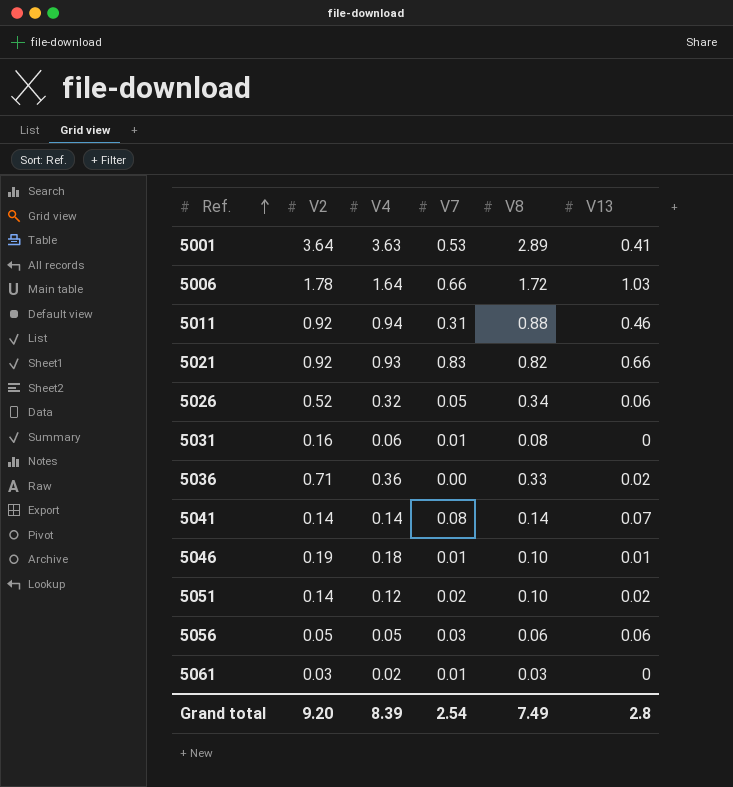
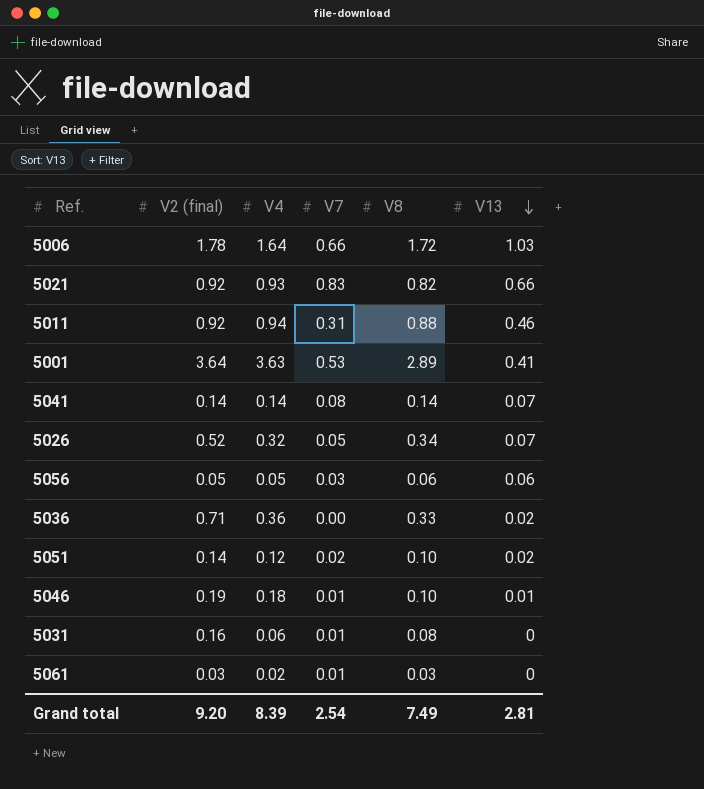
row order: Ref. ascending -> V13 descending
column name: V2 -> V2 (final)
5026 | V13: 0.06 -> 0.07
Grand total | V13: 2.8 -> 2.81

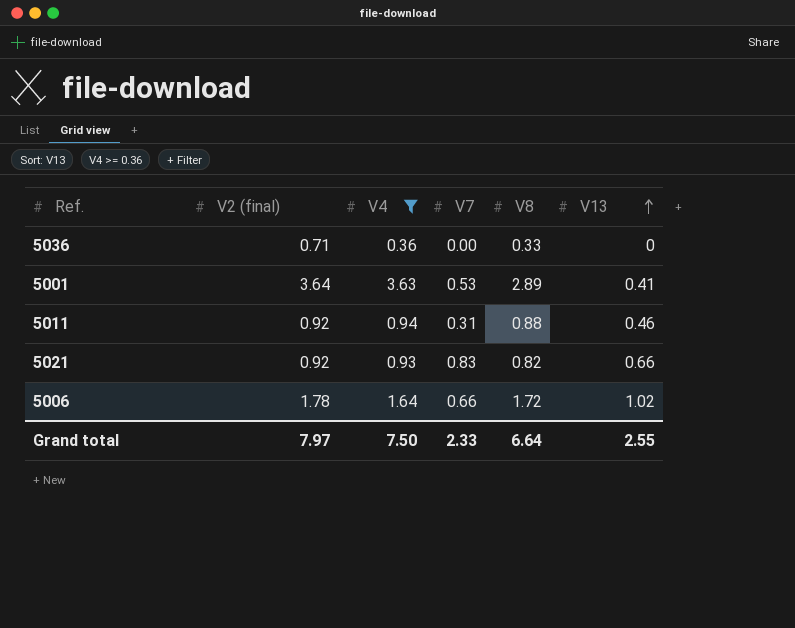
filter: none -> V4 >= 0.36
row order: V13 descending -> V13 ascending
5036 | V13: 0.02 -> 0
5006 | V13: 1.03 -> 1.02
Grand total | V2 (final): 9.20 -> 7.97
Grand total | V4: 8.39 -> 7.50
Grand total | V7: 2.54 -> 2.33
Grand total | V8: 7.49 -> 6.64
Grand total | V13: 2.81 -> 2.55

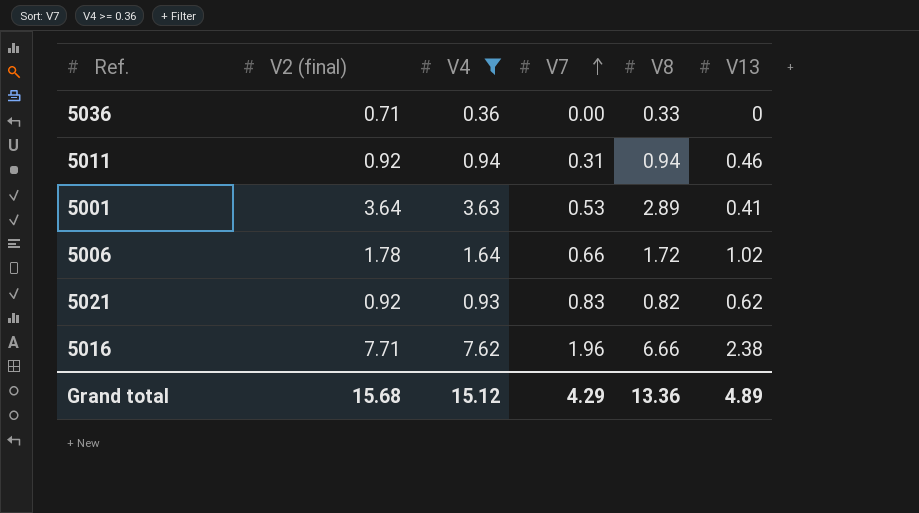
row order: V13 ascending -> V7 ascending
5011 | V8: 0.88 -> 0.94
5021 | V13: 0.66 -> 0.62
row 5016: none -> 7.71 | 7.62 | 1.96 | 6.66 | 2.38
Grand total | V2 (final): 7.97 -> 15.68
Grand total | V4: 7.50 -> 15.12
Grand total | V7: 2.33 -> 4.29
Grand total | V8: 6.64 -> 13.36
Grand total | V13: 2.55 -> 4.89

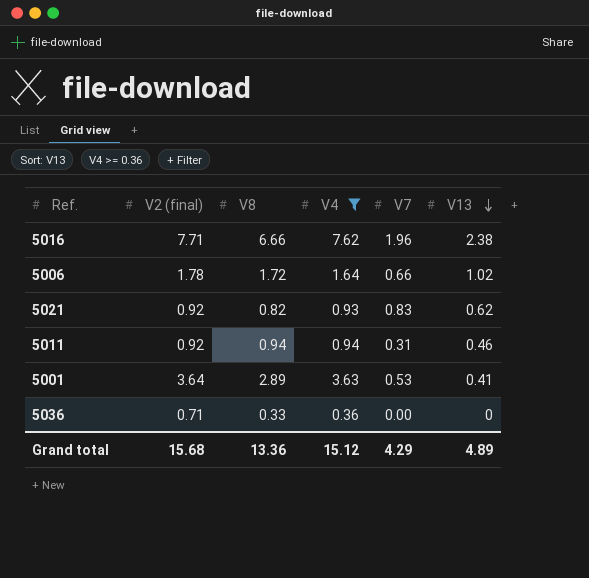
row order: V7 ascending -> V13 descending
column V8 | position: 5 -> 3

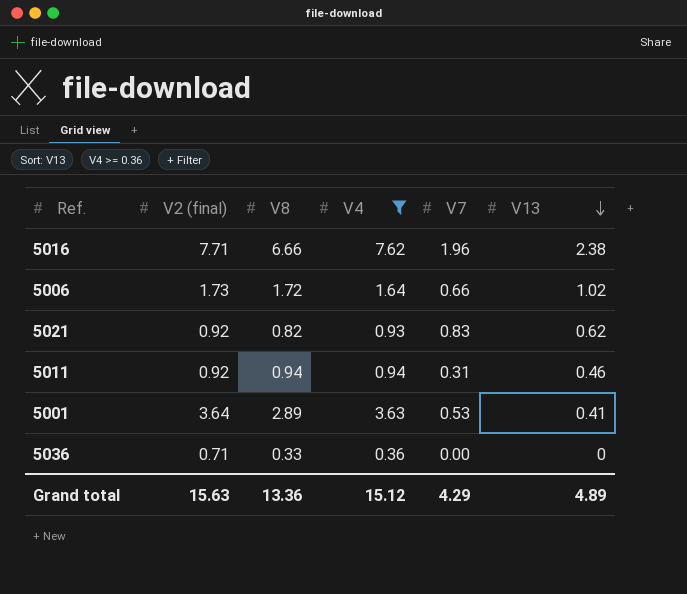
5006 | V2 (final): 1.78 -> 1.73
Grand total | V2 (final): 15.68 -> 15.63

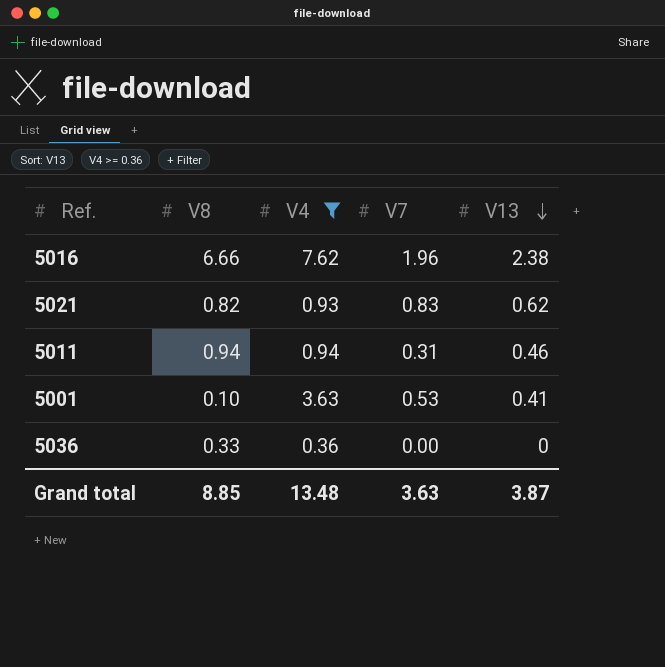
column V2 (final) | position: 2 -> none
row 5006: 1.73 | 1.72 | 1.64 | 0.66 | 1.02 -> none
5001 | V8: 2.89 -> 0.10
Grand total | V8: 13.36 -> 8.85
Grand total | V4: 15.12 -> 13.48
Grand total | V7: 4.29 -> 3.63
Grand total | V13: 4.89 -> 3.87

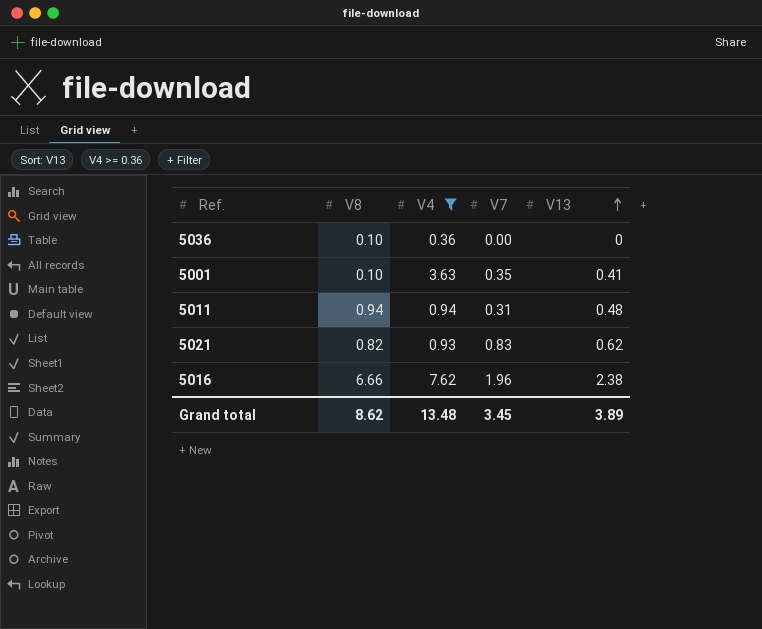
row order: V13 descending -> V13 ascending
5036 | V8: 0.33 -> 0.10
5001 | V7: 0.53 -> 0.35
5011 | V13: 0.46 -> 0.48
Grand total | V8: 8.85 -> 8.62
Grand total | V7: 3.63 -> 3.45
Grand total | V13: 3.87 -> 3.89

